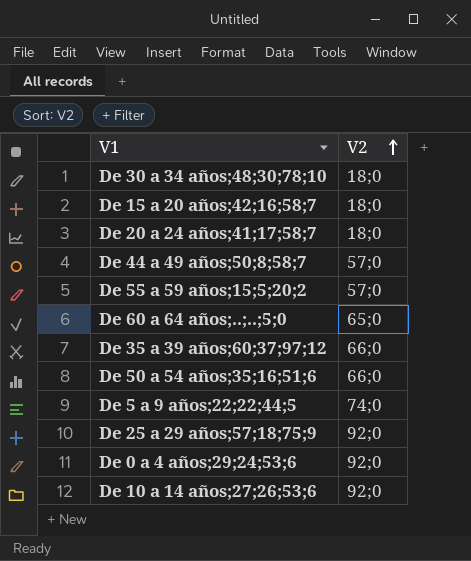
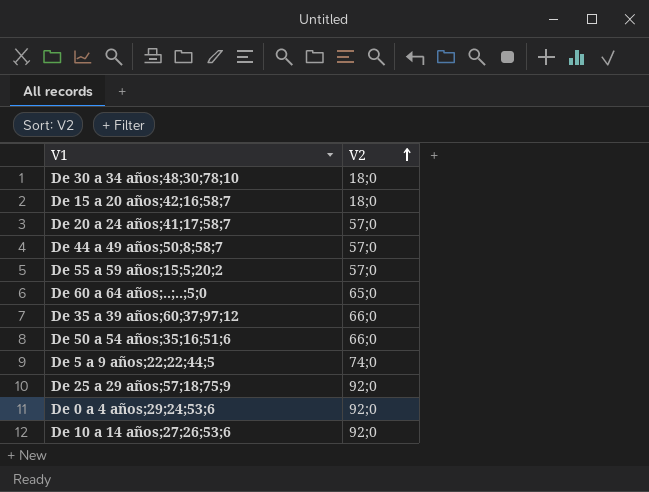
De 20 a 24 años;41;17;58;7 | V2: 18;0 -> 57;0

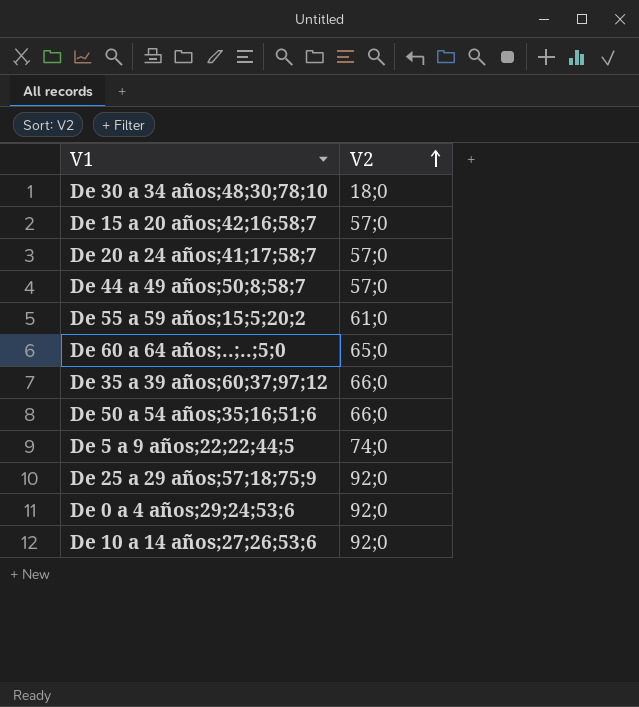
De 15 a 20 años;42;16;58;7 | V2: 18;0 -> 57;0
De 55 a 59 años;15;5;20;2 | V2: 57;0 -> 61;0

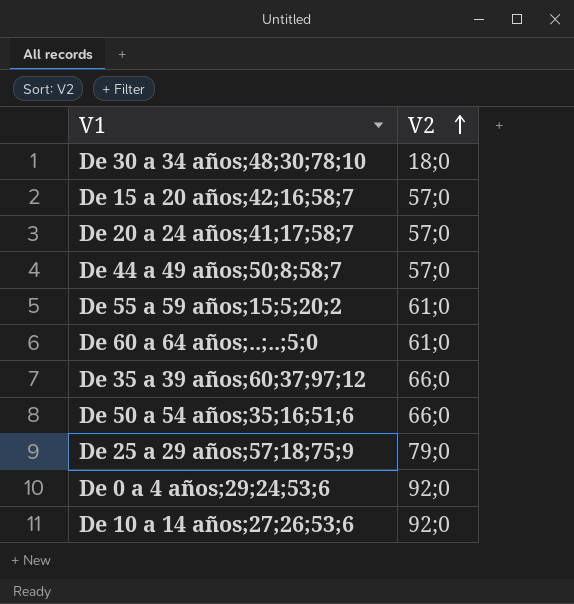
row De 5 a 9 años;22;22;44;5: 74;0 -> none
De 60 a 64 años;..;..;5;0 | V2: 65;0 -> 61;0
De 25 a 29 años;57;18;75;9 | V2: 92;0 -> 79;0

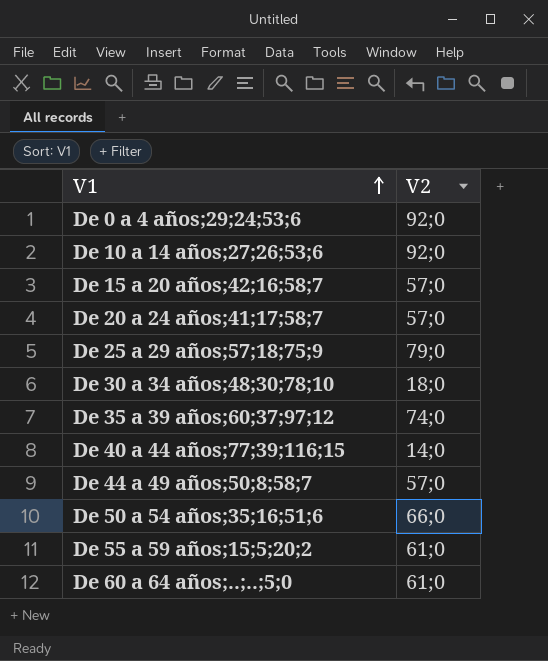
row order: V2 ascending -> V1 ascending
De 35 a 39 años;60;37;97;12 | V2: 66;0 -> 74;0
row De 40 a 44 años;77;39;116;15: none -> 14;0

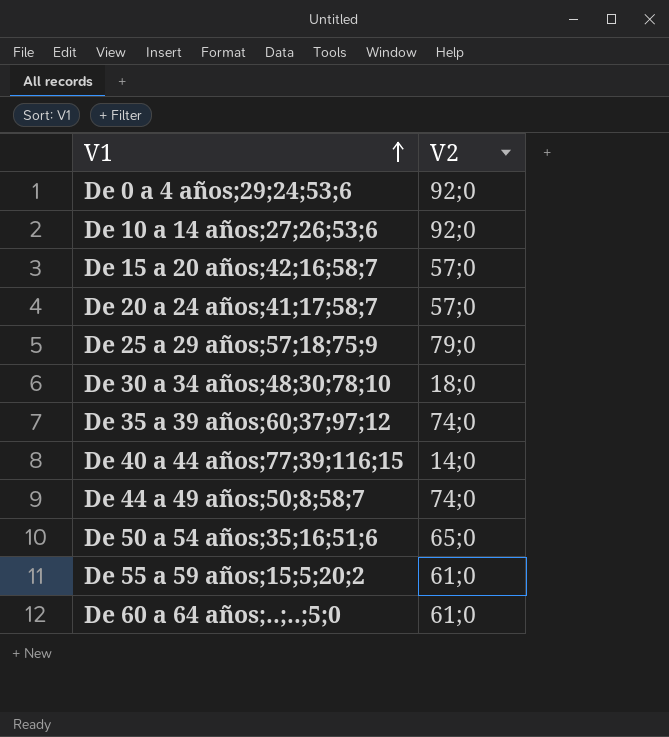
De 44 a 49 años;50;8;58;7 | V2: 57;0 -> 74;0
De 50 a 54 años;35;16;51;6 | V2: 66;0 -> 65;0

